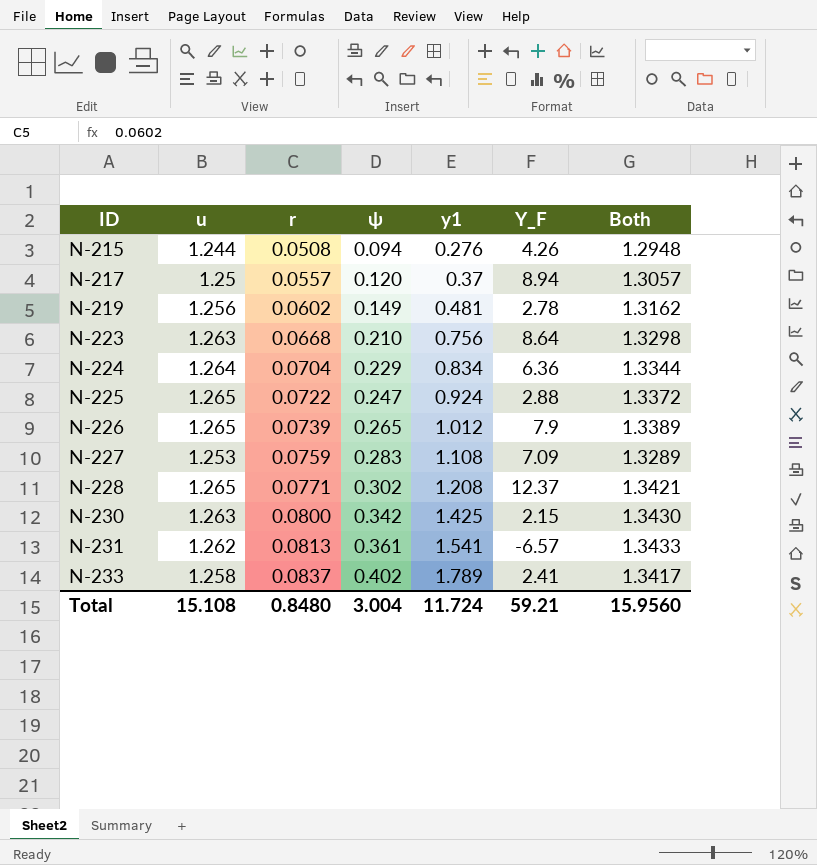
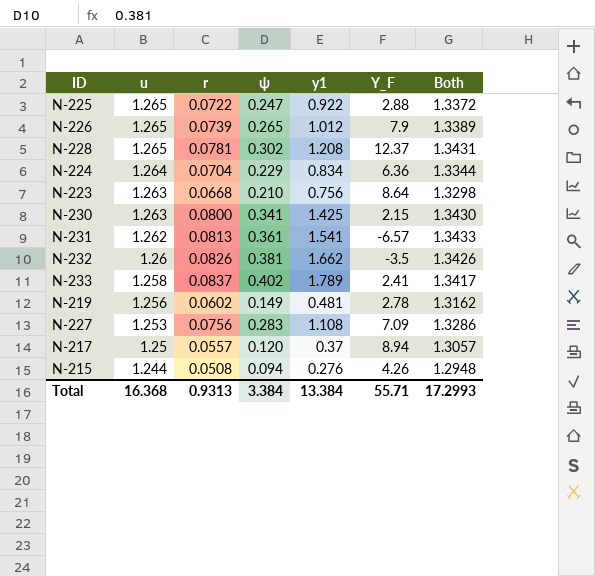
row order: ID ascending -> u descending
N-225 | y1: 0.924 -> 0.922
N-228 | r: 0.0771 -> 0.0781
N-228 | Both: 1.3421 -> 1.3431
N-230 | ψ: 0.342 -> 0.341
row N-232: none -> 1.26 | 0.0826 | 0.381 | 1.662 | -3.5 | 1.3426
N-227 | r: 0.0759 -> 0.0756
N-227 | Both: 1.3289 -> 1.3286
Total | u: 15.108 -> 16.368
Total | r: 0.8480 -> 0.9313
Total | ψ: 3.004 -> 3.384
Total | y1: 11.724 -> 13.384
Total | Y_F: 59.21 -> 55.71
Total | Both: 15.9560 -> 17.2993

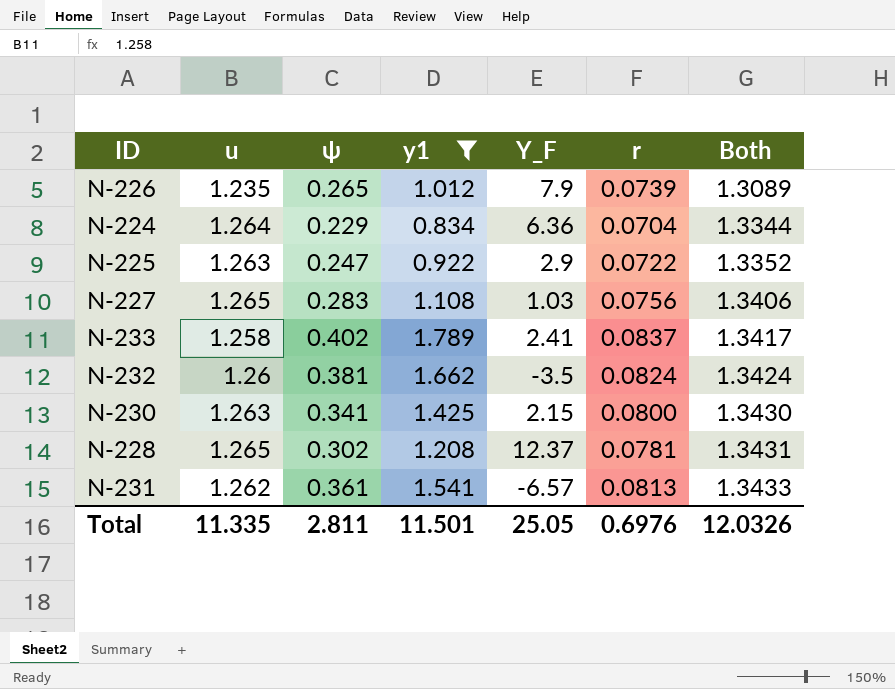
filter: none -> y1 >= 0.834
row order: u descending -> Both ascending
column r | position: 3 -> 6
N-226 | u: 1.265 -> 1.235
N-226 | Both: 1.3389 -> 1.3089
N-225 | u: 1.265 -> 1.263
N-225 | Y_F: 2.88 -> 2.9
N-225 | Both: 1.3372 -> 1.3352
N-227 | u: 1.253 -> 1.265
N-227 | Y_F: 7.09 -> 1.03
N-227 | Both: 1.3286 -> 1.3406
N-232 | r: 0.0826 -> 0.0824
N-232 | Both: 1.3426 -> 1.3424
Total | u: 16.368 -> 11.335
Total | ψ: 3.384 -> 2.811
Total | y1: 13.384 -> 11.501
Total | Y_F: 55.71 -> 25.05
Total | r: 0.9313 -> 0.6976
Total | Both: 17.2993 -> 12.0326

